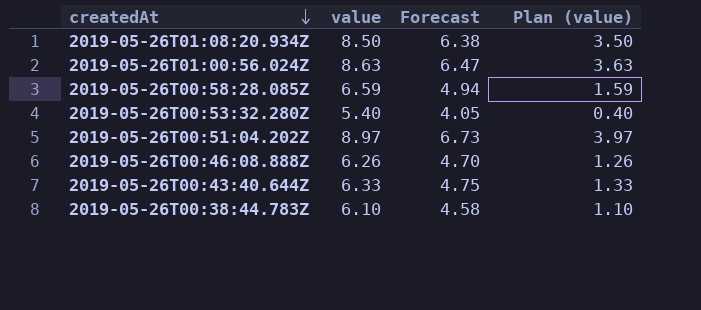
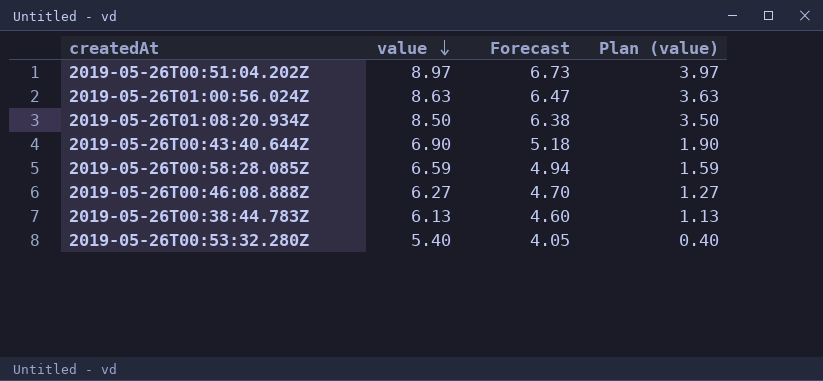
row order: createdAt descending -> value descending
2019-05-26T00:43:40.644Z | value: 6.33 -> 6.90
2019-05-26T00:43:40.644Z | Forecast: 4.75 -> 5.18
2019-05-26T00:43:40.644Z | Plan (value): 1.33 -> 1.90
2019-05-26T00:46:08.888Z | value: 6.26 -> 6.27
2019-05-26T00:46:08.888Z | Plan (value): 1.26 -> 1.27
2019-05-26T00:38:44.783Z | value: 6.10 -> 6.13
2019-05-26T00:38:44.783Z | Forecast: 4.58 -> 4.60
2019-05-26T00:38:44.783Z | Plan (value): 1.10 -> 1.13

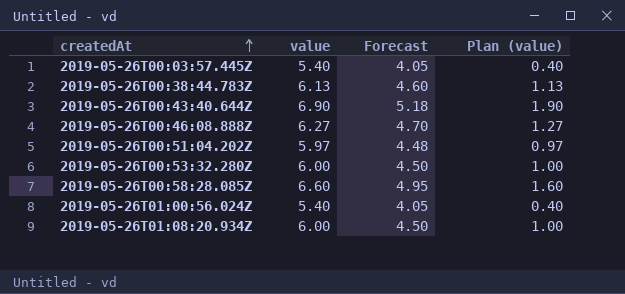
row order: value descending -> createdAt ascending
row 2019-05-26T00:03:57.445Z: none -> 5.40 | 4.05 | 0.40
2019-05-26T00:51:04.202Z | value: 8.97 -> 5.97
2019-05-26T00:51:04.202Z | Forecast: 6.73 -> 4.48
2019-05-26T00:51:04.202Z | Plan (value): 3.97 -> 0.97
2019-05-26T00:53:32.280Z | value: 5.40 -> 6.00
2019-05-26T00:53:32.280Z | Forecast: 4.05 -> 4.50
2019-05-26T00:53:32.280Z | Plan (value): 0.40 -> 1.00
2019-05-26T00:58:28.085Z | value: 6.59 -> 6.60
2019-05-26T00:58:28.085Z | Forecast: 4.94 -> 4.95
2019-05-26T00:58:28.085Z | Plan (value): 1.59 -> 1.60
2019-05-26T01:00:56.024Z | value: 8.63 -> 5.40
2019-05-26T01:00:56.024Z | Forecast: 6.47 -> 4.05
2019-05-26T01:00:56.024Z | Plan (value): 3.63 -> 0.40
2019-05-26T01:08:20.934Z | value: 8.50 -> 6.00
2019-05-26T01:08:20.934Z | Forecast: 6.38 -> 4.50
2019-05-26T01:08:20.934Z | Plan (value): 3.50 -> 1.00

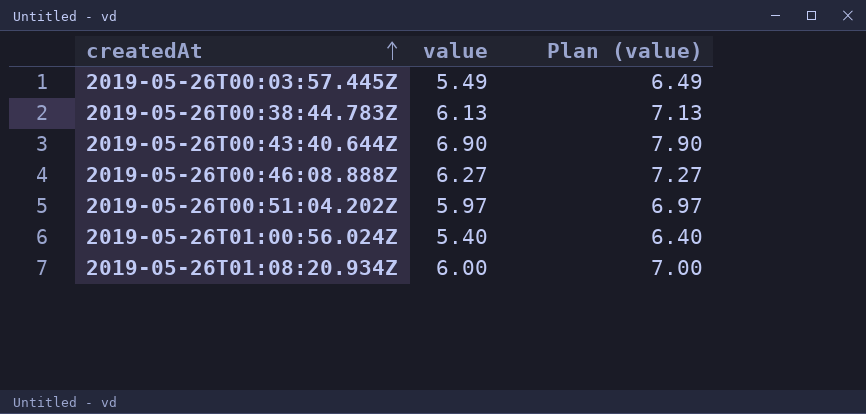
column Forecast | formula: [value] * 0.75 -> none
column Plan (value) | formula: [value] - 5 -> [value] + 1
row 2019-05-26T00:53:32.280Z: 6.00 | 4.50 | 1.00 -> none
row 2019-05-26T00:58:28.085Z: 6.60 | 4.95 | 1.60 -> none
2019-05-26T00:03:57.445Z | value: 5.40 -> 5.49

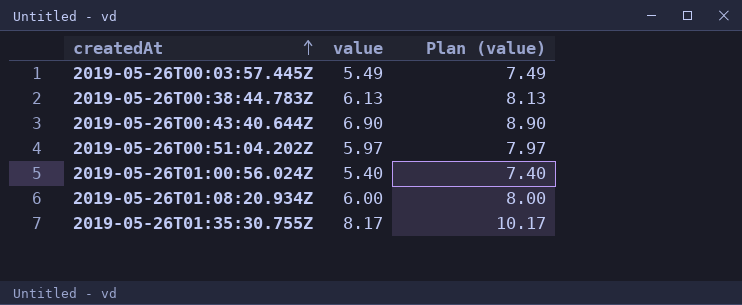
column Plan (value) | formula: [value] + 1 -> [value] + 2
row 2019-05-26T00:46:08.888Z: 6.27 | 7.27 -> none
row 2019-05-26T01:35:30.755Z: none -> 8.17 | 10.17

